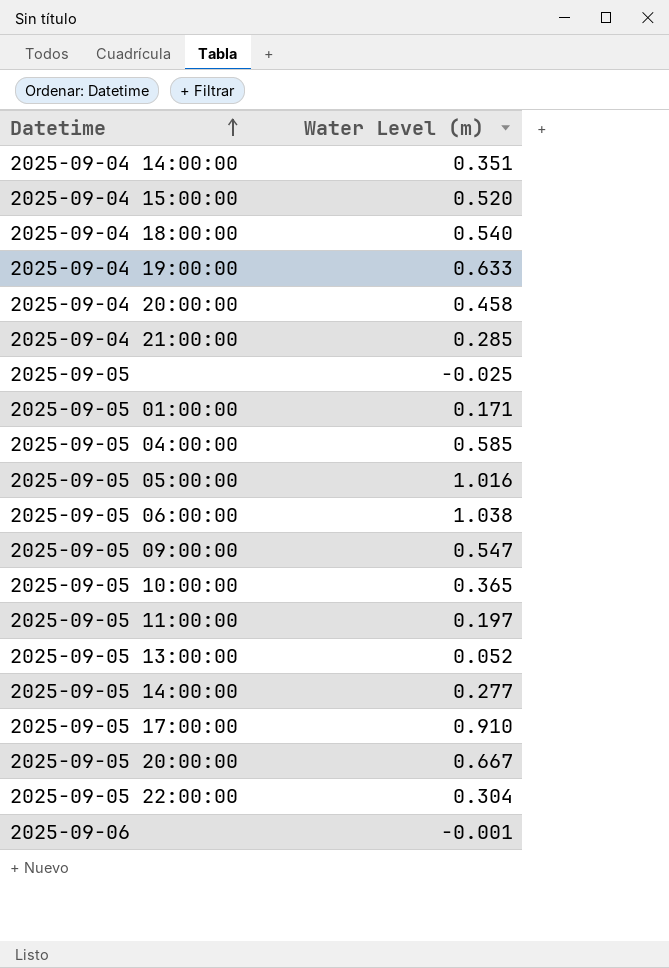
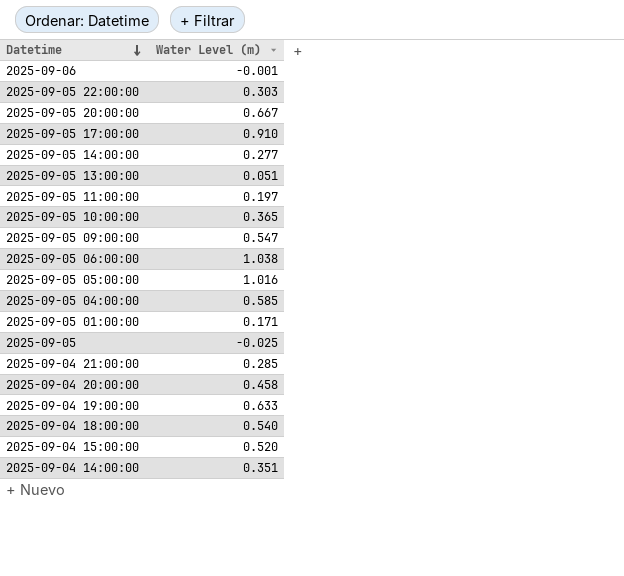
row order: Datetime ascending -> Datetime descending
2025-09-05 22:00:00 | Water Level (m): 0.304 -> 0.303
2025-09-05 13:00:00 | Water Level (m): 0.052 -> 0.051

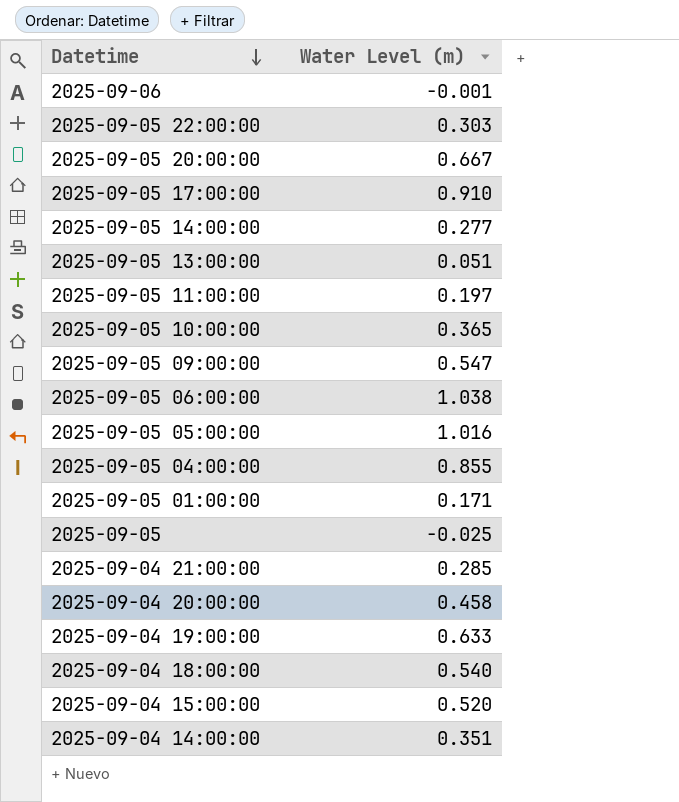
2025-09-05 04:00:00 | Water Level (m): 0.585 -> 0.855

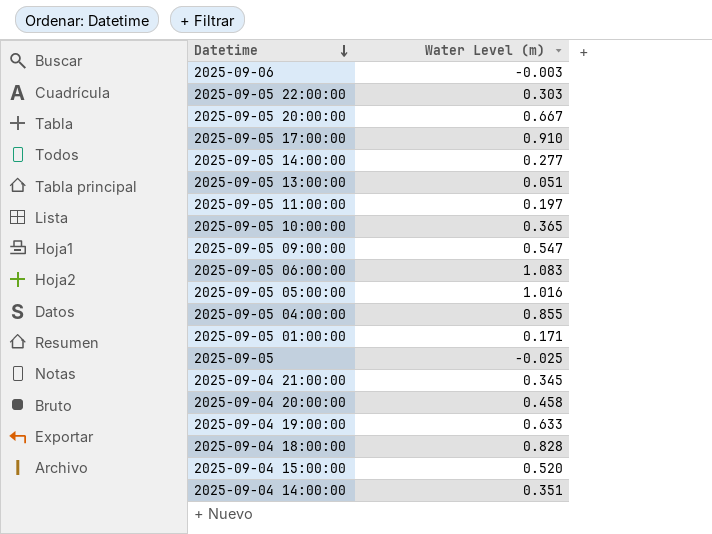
2025-09-06 | Water Level (m): -0.001 -> -0.003
2025-09-05 06:00:00 | Water Level (m): 1.038 -> 1.083
2025-09-04 21:00:00 | Water Level (m): 0.285 -> 0.345
2025-09-04 18:00:00 | Water Level (m): 0.540 -> 0.828

